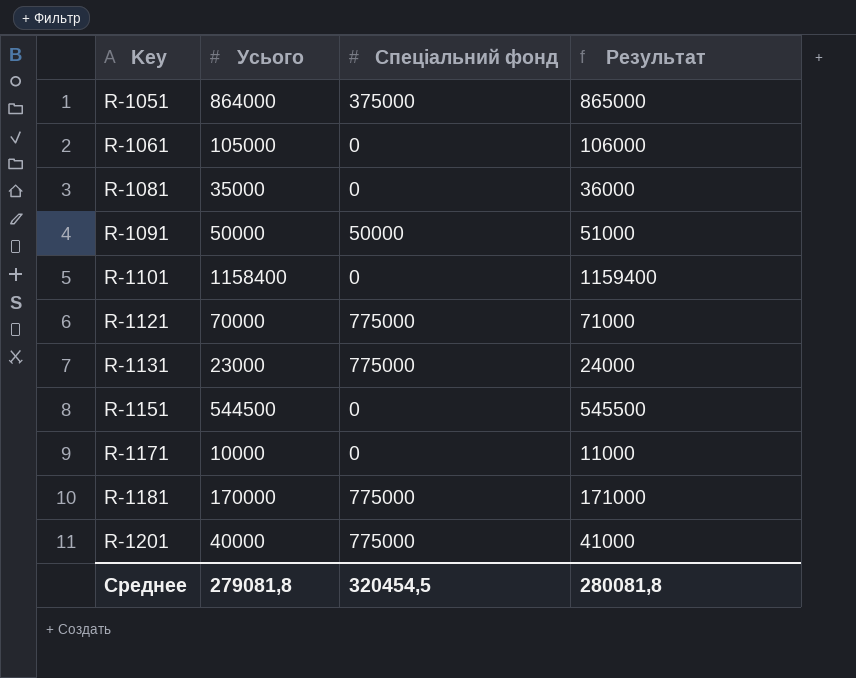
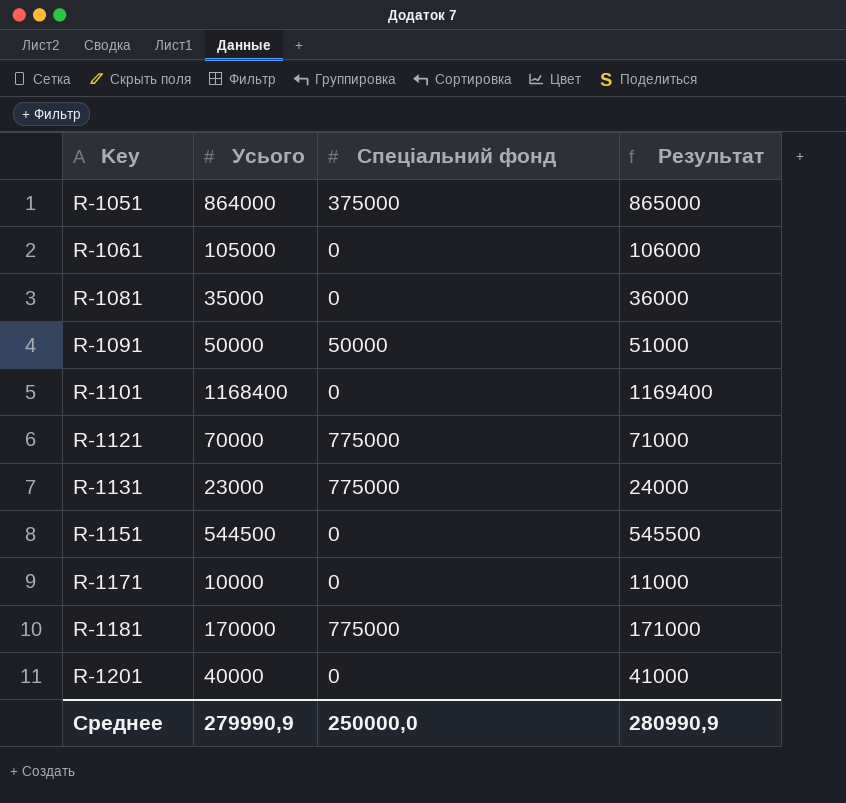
R-1101 | Усього: 1158400 -> 1168400
R-1101 | Результат: 1159400 -> 1169400
R-1201 | Спеціальний фонд: 775000 -> 0
Среднее | Усього: 279081,8 -> 279990,9
Среднее | Спеціальний фонд: 320454,5 -> 250000,0
Среднее | Результат: 280081,8 -> 280990,9

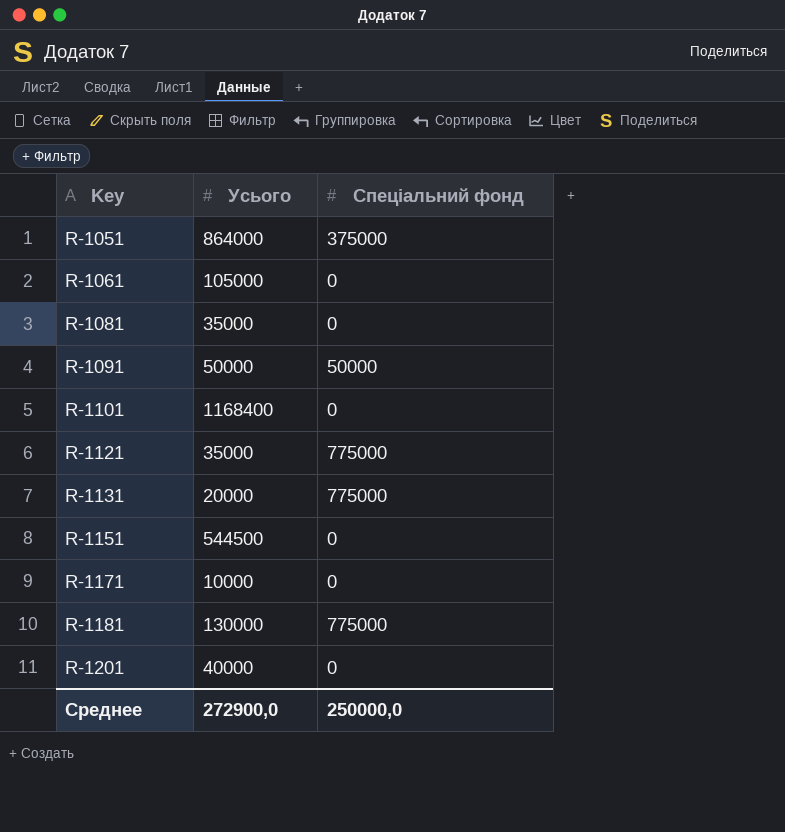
column Результат | formula: [Усього] + 1000 -> none
R-1121 | Усього: 70000 -> 35000
R-1131 | Усього: 23000 -> 20000
R-1181 | Усього: 170000 -> 130000
Среднее | Усього: 279990,9 -> 272900,0

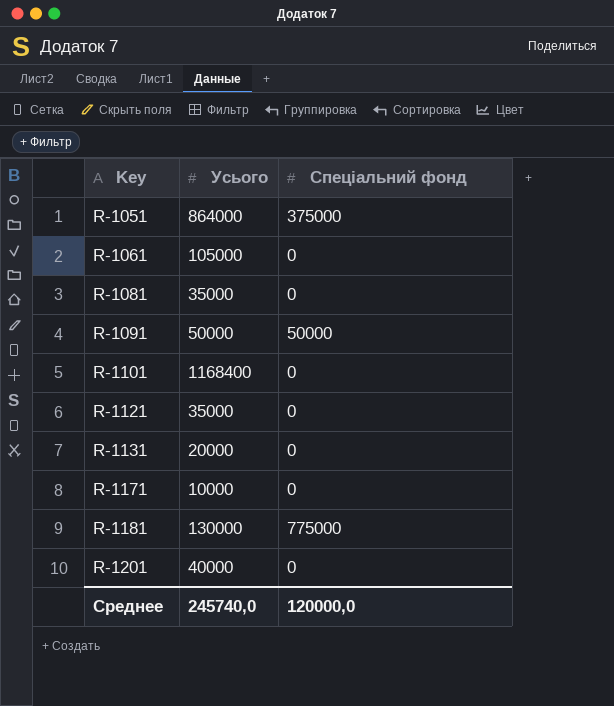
row R-1151: 544500 | 0 -> none
R-1121 | Спеціальний фонд: 775000 -> 0
R-1131 | Спеціальний фонд: 775000 -> 0
Среднее | Усього: 272900,0 -> 245740,0
Среднее | Спеціальний фонд: 250000,0 -> 120000,0

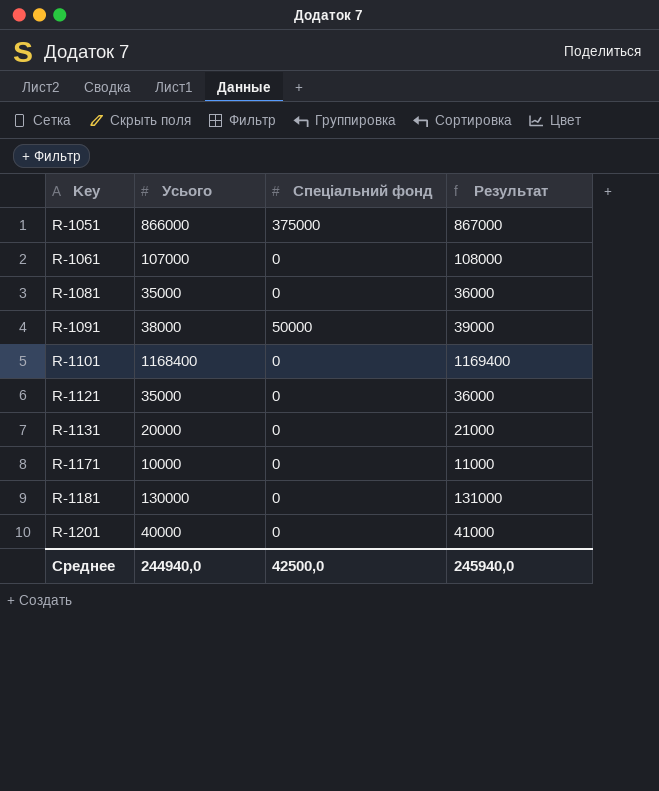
column Результат | formula: none -> [Усього] + 1000
R-1051 | Усього: 864000 -> 866000
R-1061 | Усього: 105000 -> 107000
R-1091 | Усього: 50000 -> 38000
R-1181 | Спеціальний фонд: 775000 -> 0
Среднее | Усього: 245740,0 -> 244940,0
Среднее | Спеціальний фонд: 120000,0 -> 42500,0

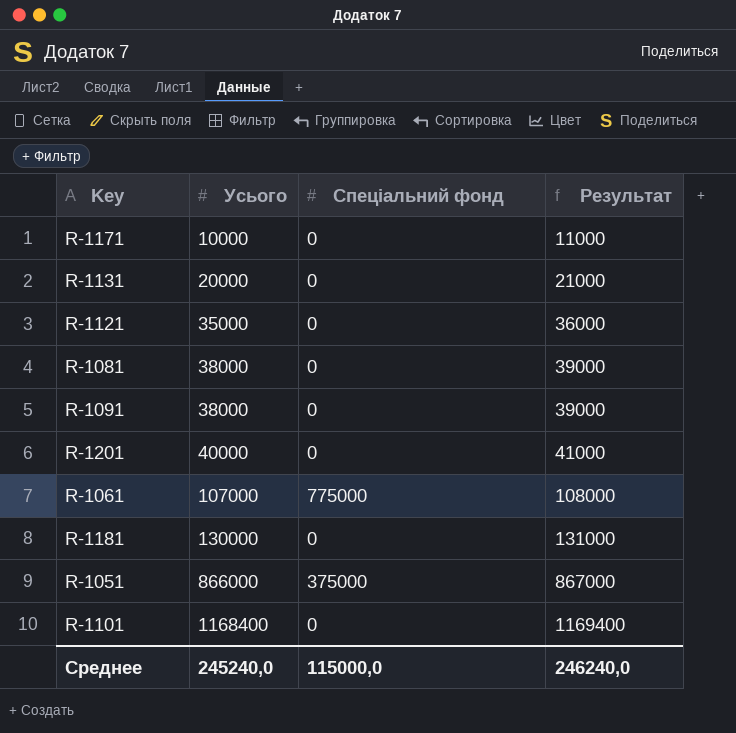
row order: Key ascending -> Усього ascending
R-1081 | Усього: 35000 -> 38000
R-1081 | Результат: 36000 -> 39000
R-1091 | Спеціальний фонд: 50000 -> 0
R-1061 | Спеціальний фонд: 0 -> 775000
Среднее | Усього: 244940,0 -> 245240,0
Среднее | Спеціальний фонд: 42500,0 -> 115000,0
Среднее | Результат: 245940,0 -> 246240,0

